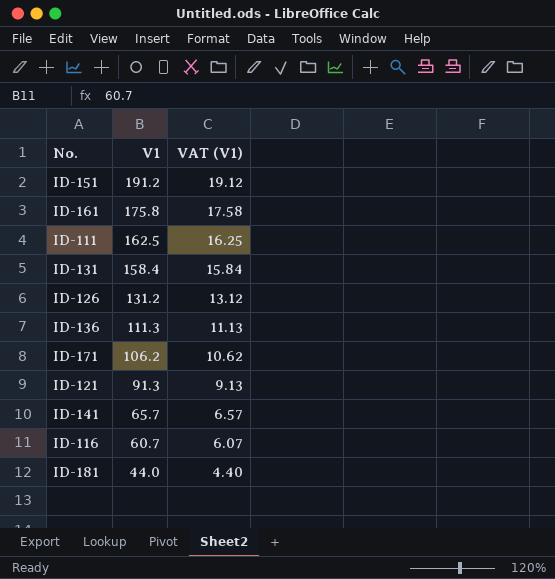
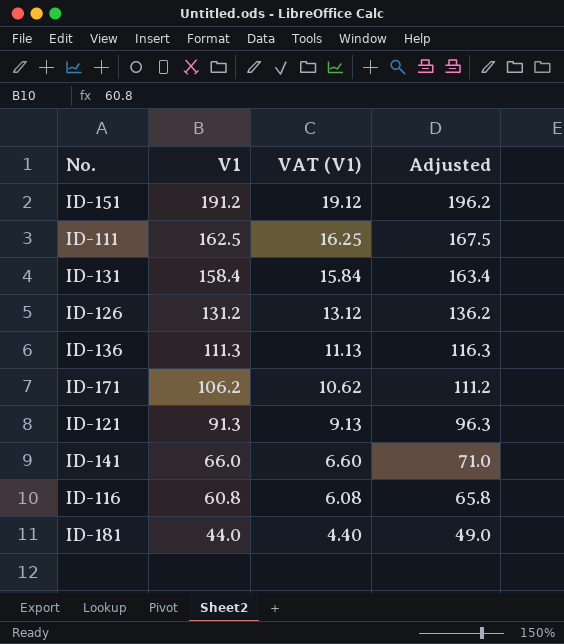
column Adjusted | formula: none -> [V1] + 5
row ID-161: 175.8 | 17.58 -> none
ID-141 | V1: 65.7 -> 66.0
ID-141 | VAT (V1): 6.57 -> 6.60
ID-116 | V1: 60.7 -> 60.8
ID-116 | VAT (V1): 6.07 -> 6.08

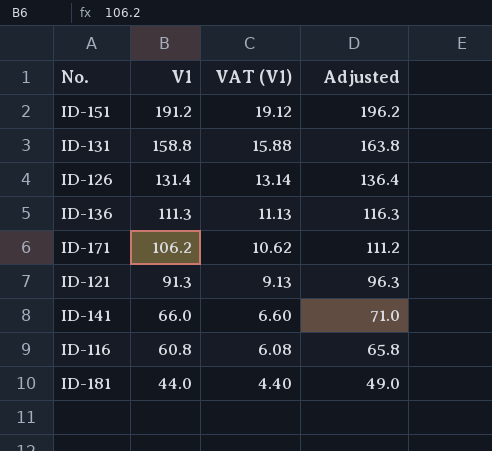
row ID-111: 162.5 | 16.25 | 167.5 -> none
ID-131 | V1: 158.4 -> 158.8
ID-131 | VAT (V1): 15.84 -> 15.88
ID-131 | Adjusted: 163.4 -> 163.8
ID-126 | V1: 131.2 -> 131.4
ID-126 | VAT (V1): 13.12 -> 13.14
ID-126 | Adjusted: 136.2 -> 136.4

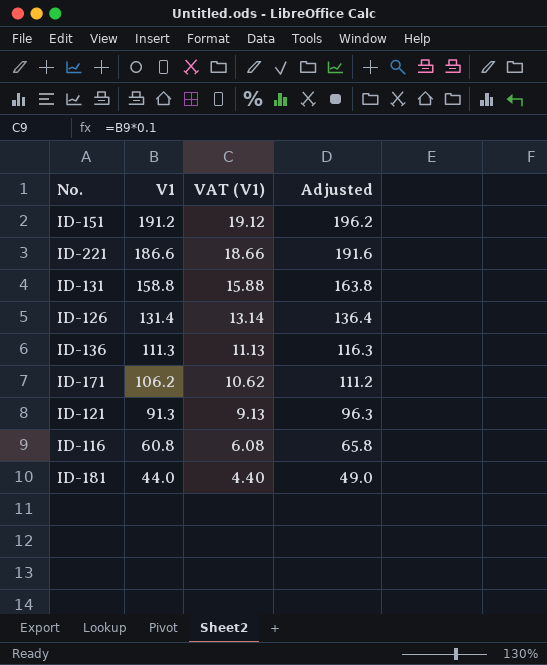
row ID-141: 66.0 | 6.60 | 71.0 -> none
row ID-221: none -> 186.6 | 18.66 | 191.6

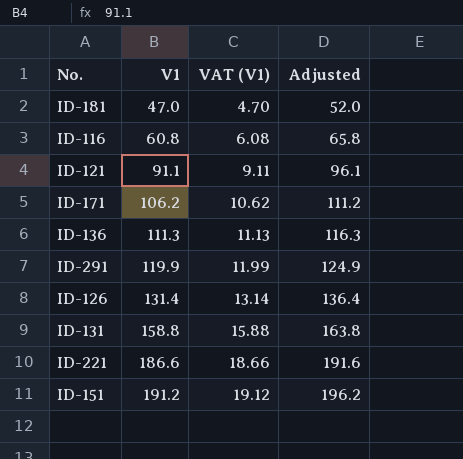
row order: V1 descending -> V1 ascending
ID-181 | V1: 44.0 -> 47.0
ID-181 | VAT (V1): 4.40 -> 4.70
ID-181 | Adjusted: 49.0 -> 52.0
ID-121 | V1: 91.3 -> 91.1
ID-121 | VAT (V1): 9.13 -> 9.11
ID-121 | Adjusted: 96.3 -> 96.1
row ID-291: none -> 119.9 | 11.99 | 124.9

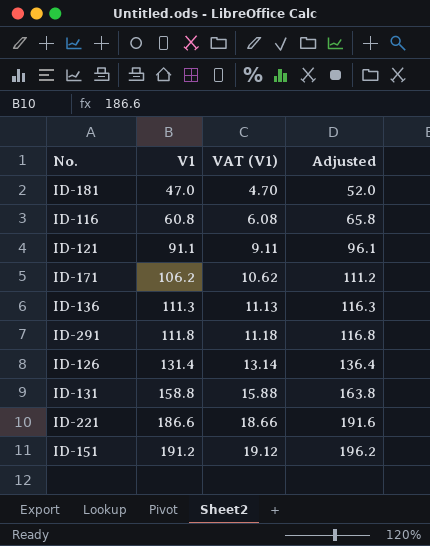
ID-291 | V1: 119.9 -> 111.8
ID-291 | VAT (V1): 11.99 -> 11.18
ID-291 | Adjusted: 124.9 -> 116.8

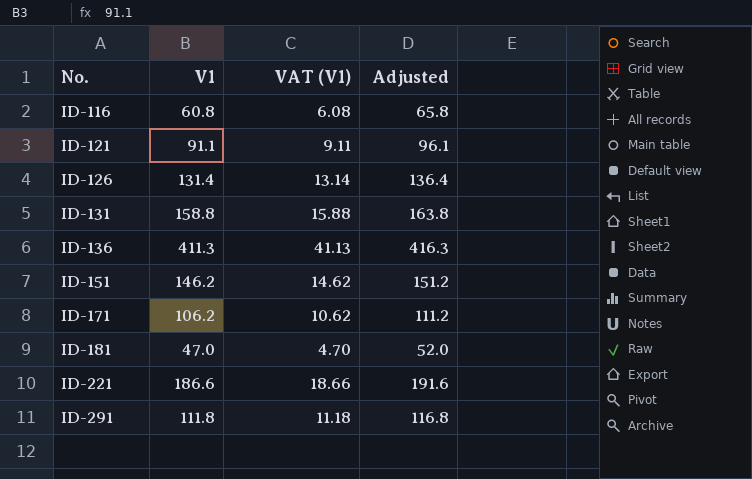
row order: V1 ascending -> No. ascending
ID-136 | V1: 111.3 -> 411.3
ID-136 | VAT (V1): 11.13 -> 41.13
ID-136 | Adjusted: 116.3 -> 416.3
ID-151 | V1: 191.2 -> 146.2
ID-151 | VAT (V1): 19.12 -> 14.62
ID-151 | Adjusted: 196.2 -> 151.2

